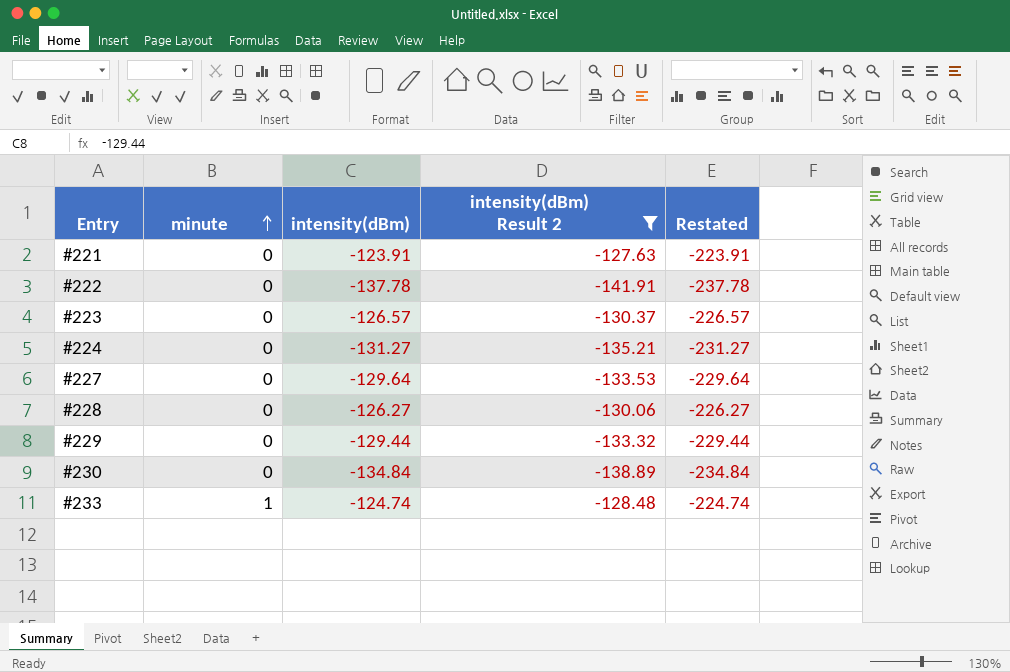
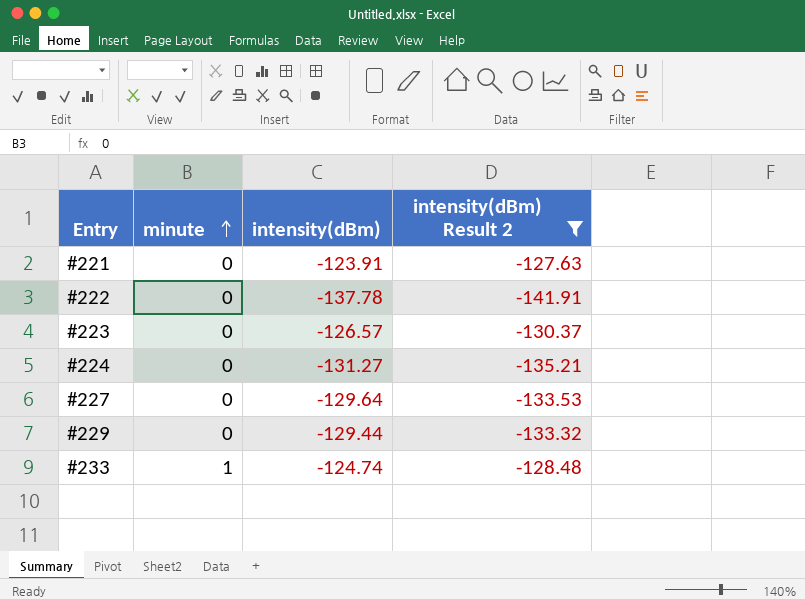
column Restated | formula: [intensity(dBm)] - 100 -> none
row #228: 0 | -126.27 | -130.06 | -226.27 -> none
row #230: 0 | -134.84 | -138.89 | -234.84 -> none

